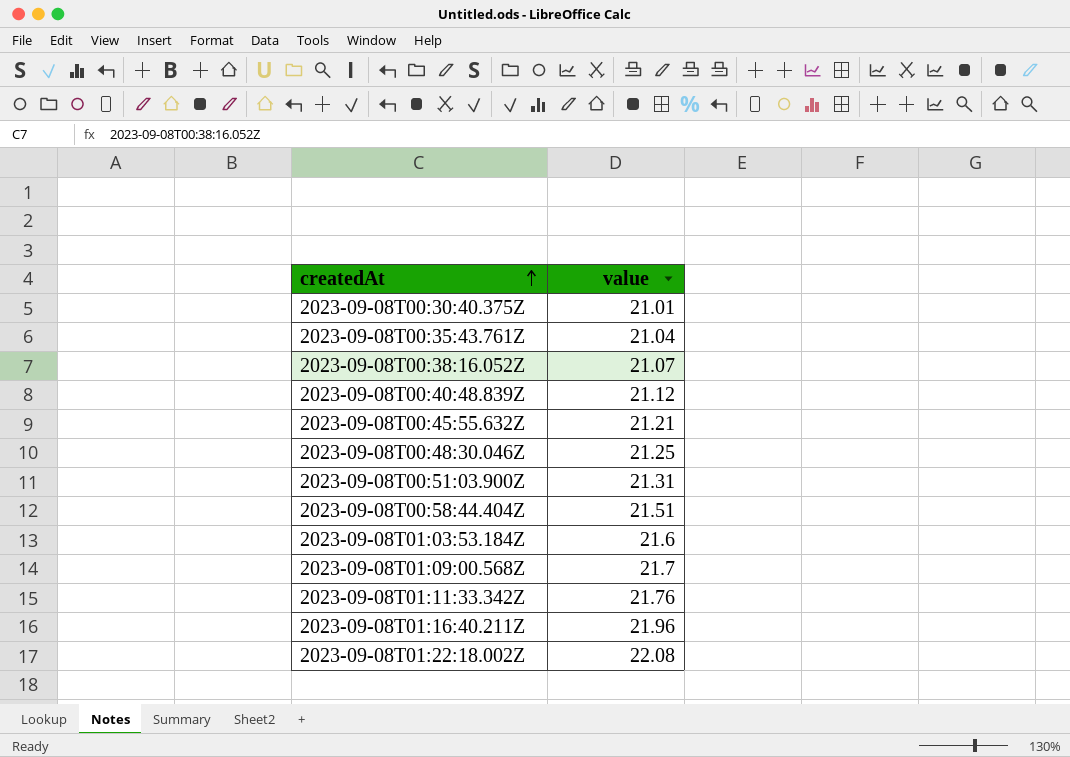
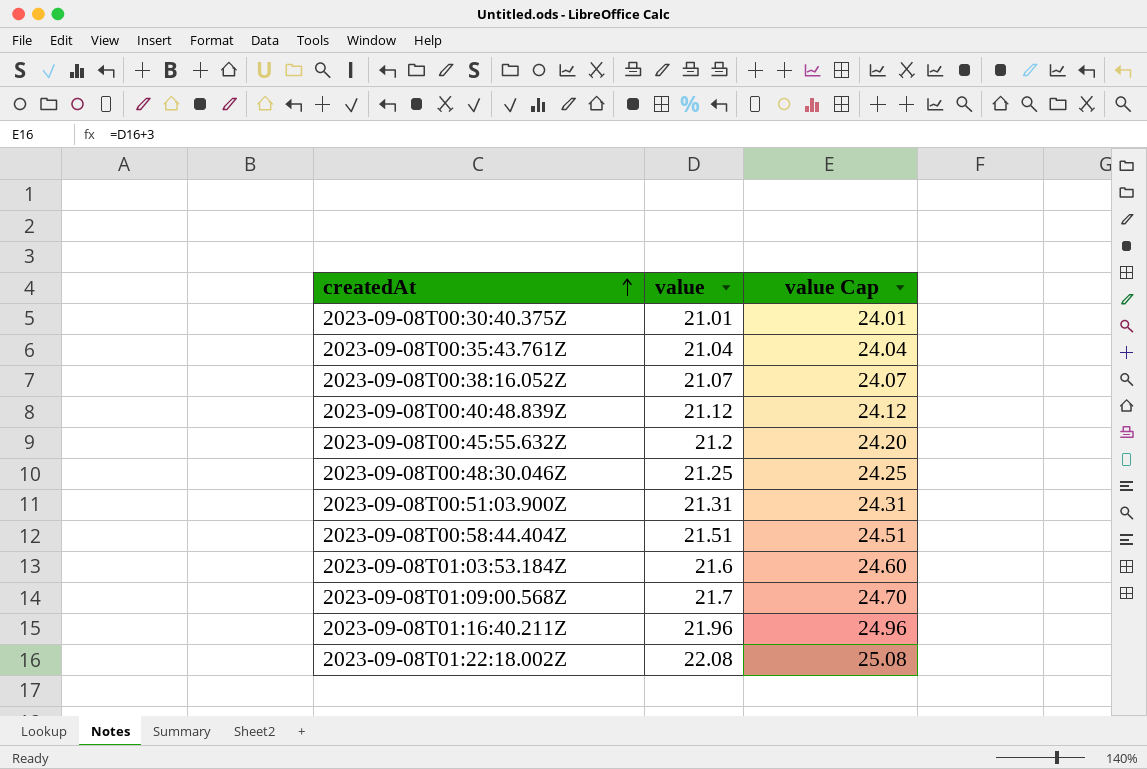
column value Cap | formula: none -> [value] + 3
row 2023-09-08T01:11:33.342Z: 21.76 -> none
2023-09-08T00:45:55.632Z | value: 21.21 -> 21.2

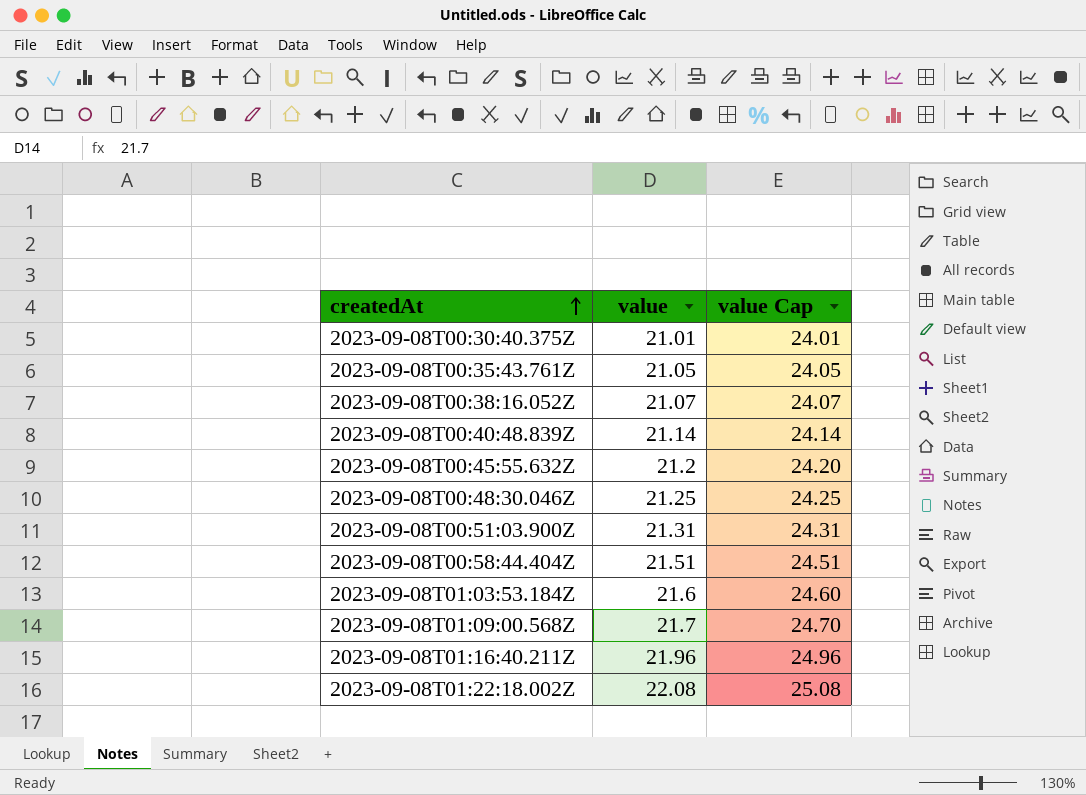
2023-09-08T00:35:43.761Z | value: 21.04 -> 21.05
2023-09-08T00:35:43.761Z | value Cap: 24.04 -> 24.05
2023-09-08T00:40:48.839Z | value: 21.12 -> 21.14
2023-09-08T00:40:48.839Z | value Cap: 24.12 -> 24.14

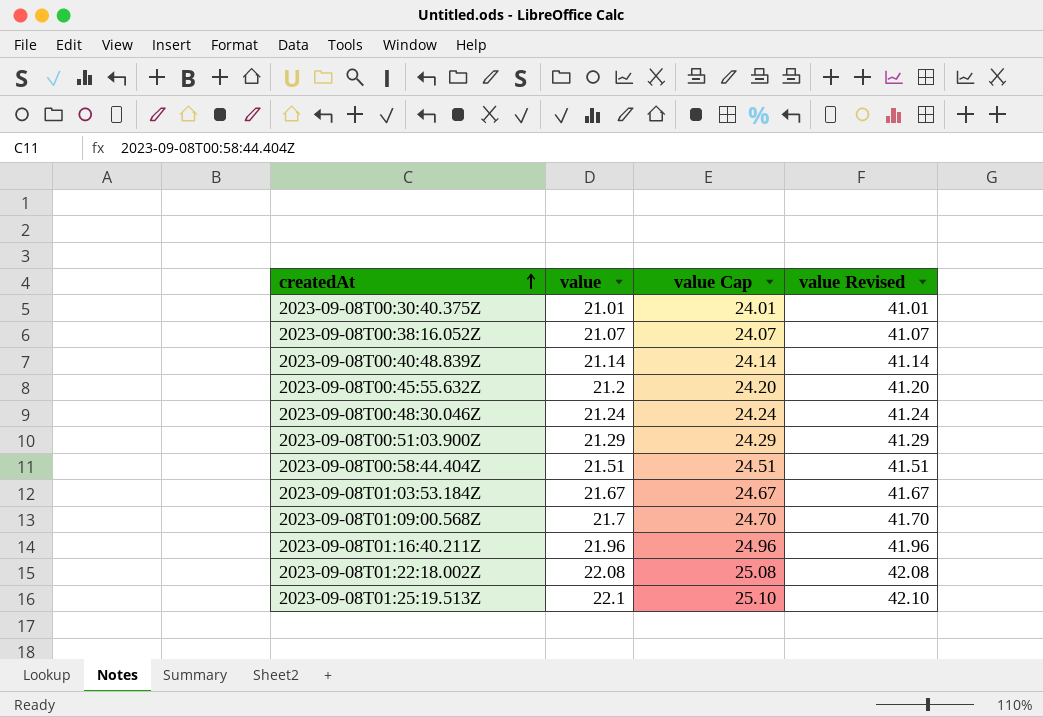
column value Revised | formula: none -> [value] + 20
row 2023-09-08T00:35:43.761Z: 21.05 | 24.05 -> none
2023-09-08T00:48:30.046Z | value: 21.25 -> 21.24
2023-09-08T00:48:30.046Z | value Cap: 24.25 -> 24.24
2023-09-08T00:51:03.900Z | value: 21.31 -> 21.29
2023-09-08T00:51:03.900Z | value Cap: 24.31 -> 24.29
2023-09-08T01:03:53.184Z | value: 21.6 -> 21.67
2023-09-08T01:03:53.184Z | value Cap: 24.60 -> 24.67
row 2023-09-08T01:25:19.513Z: none -> 22.1 | 25.10 | 42.10

